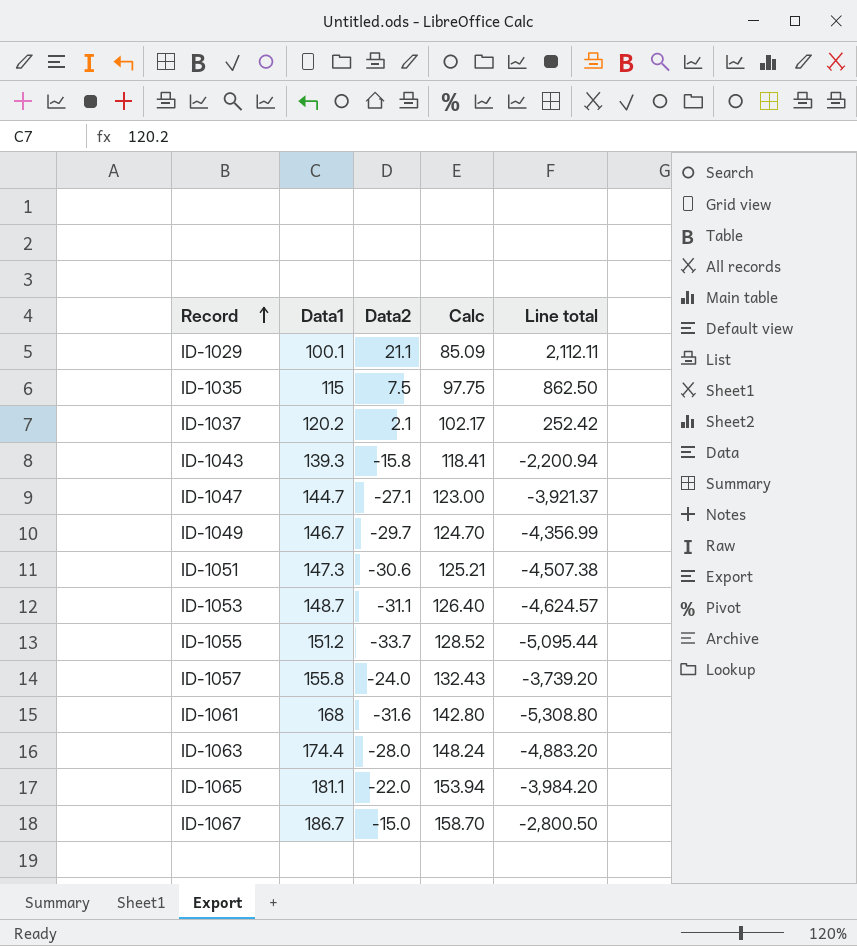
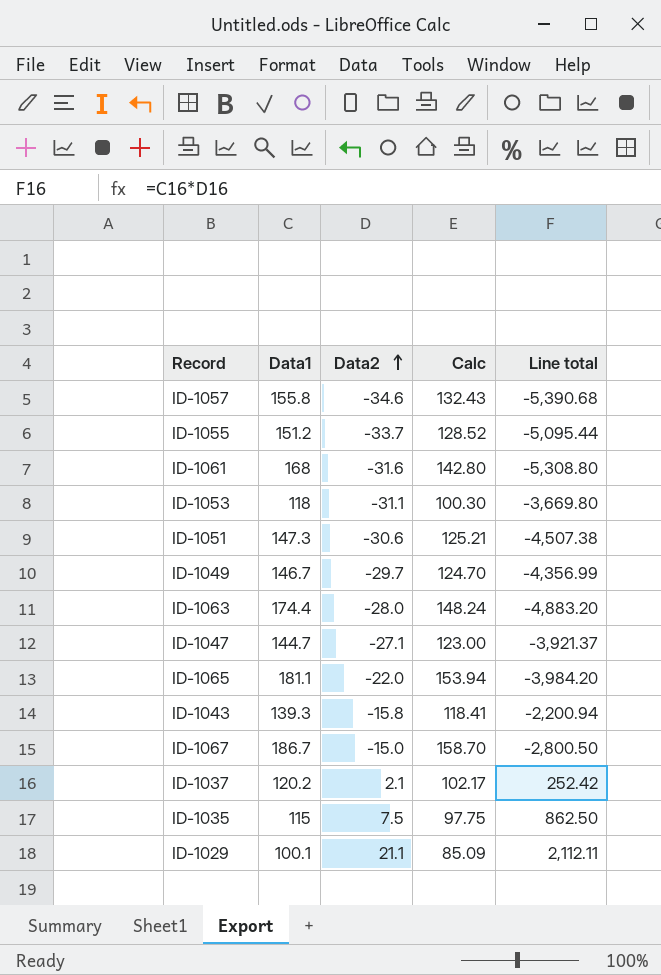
row order: Record ascending -> Data2 ascending
ID-1057 | Data2: -24.0 -> -34.6
ID-1057 | Line total: -3,739.20 -> -5,390.68
ID-1053 | Data1: 148.7 -> 118
ID-1053 | Calc: 126.40 -> 100.30
ID-1053 | Line total: -4,624.57 -> -3,669.80

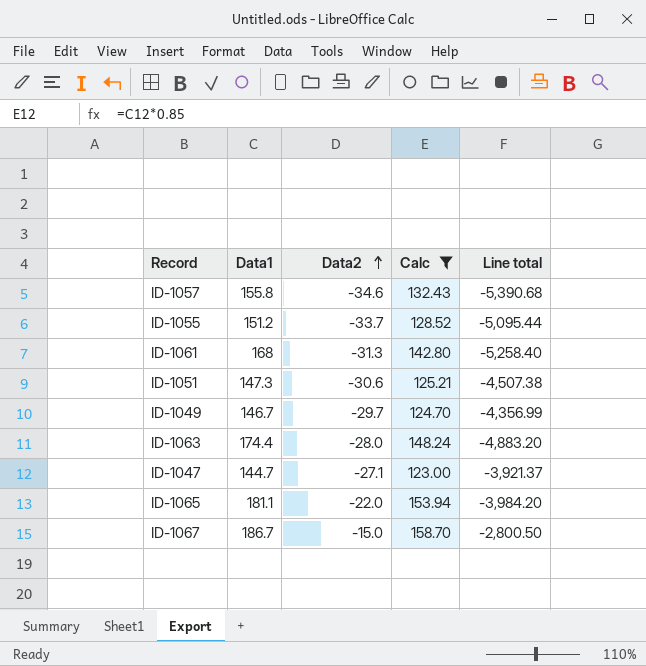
filter: none -> Calc >= 123.00
ID-1061 | Data2: -31.6 -> -31.3
ID-1061 | Line total: -5,308.80 -> -5,258.40

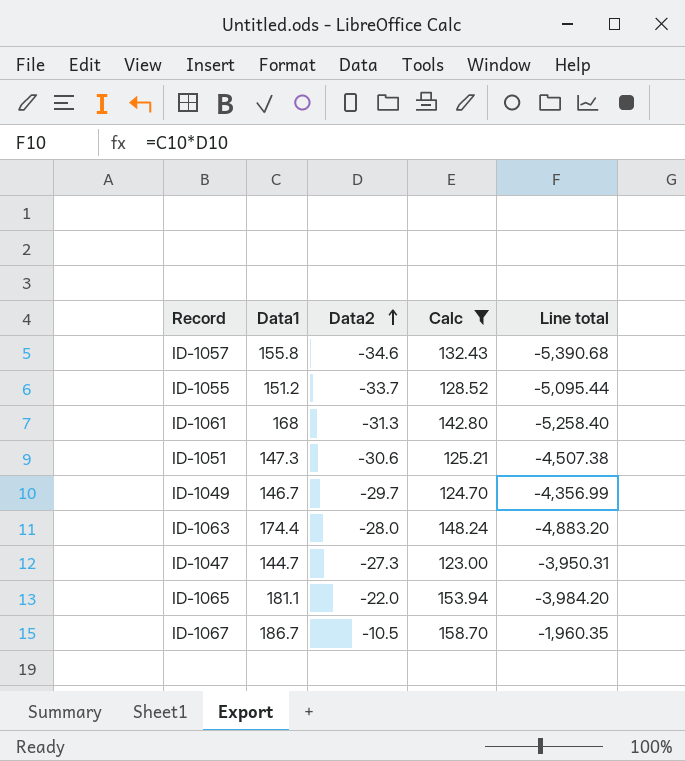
ID-1047 | Data2: -27.1 -> -27.3
ID-1047 | Line total: -3,921.37 -> -3,950.31
ID-1067 | Data2: -15.0 -> -10.5
ID-1067 | Line total: -2,800.50 -> -1,960.35

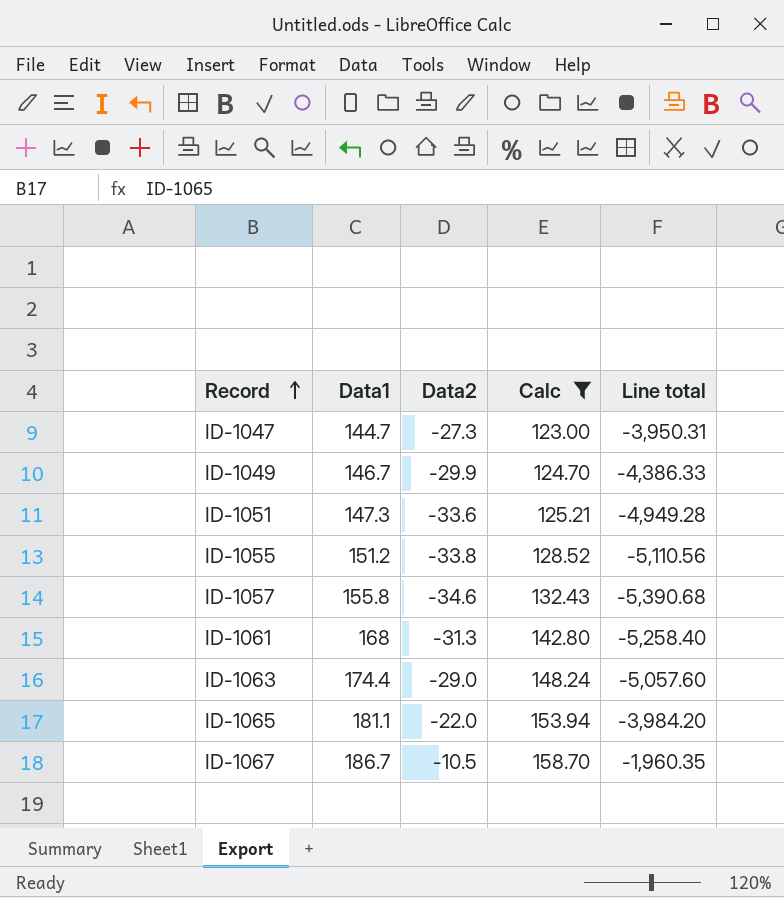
row order: Data2 ascending -> Record ascending
ID-1049 | Data2: -29.7 -> -29.9
ID-1049 | Line total: -4,356.99 -> -4,386.33
ID-1051 | Data2: -30.6 -> -33.6
ID-1051 | Line total: -4,507.38 -> -4,949.28
ID-1055 | Data2: -33.7 -> -33.8
ID-1055 | Line total: -5,095.44 -> -5,110.56
ID-1063 | Data2: -28.0 -> -29.0
ID-1063 | Line total: -4,883.20 -> -5,057.60

